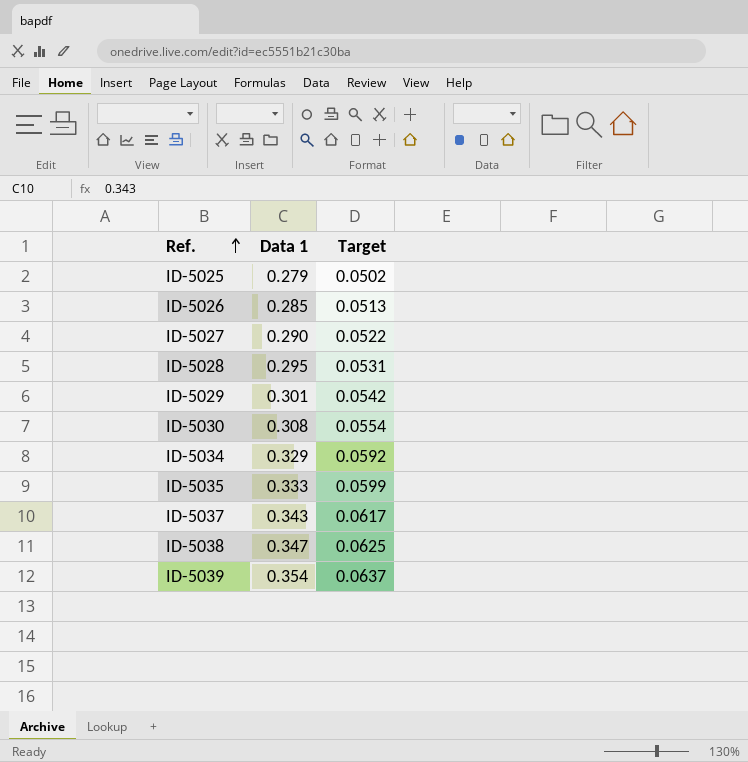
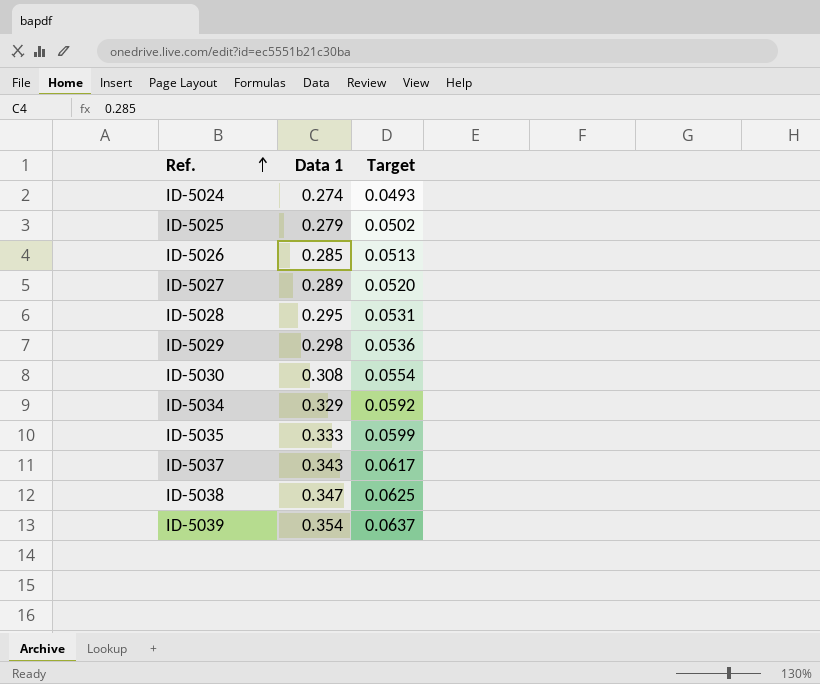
row ID-5024: none -> 0.274 | 0.0493
ID-5027 | Data 1: 0.290 -> 0.289
ID-5027 | Target: 0.0522 -> 0.0520
ID-5029 | Data 1: 0.301 -> 0.298
ID-5029 | Target: 0.0542 -> 0.0536

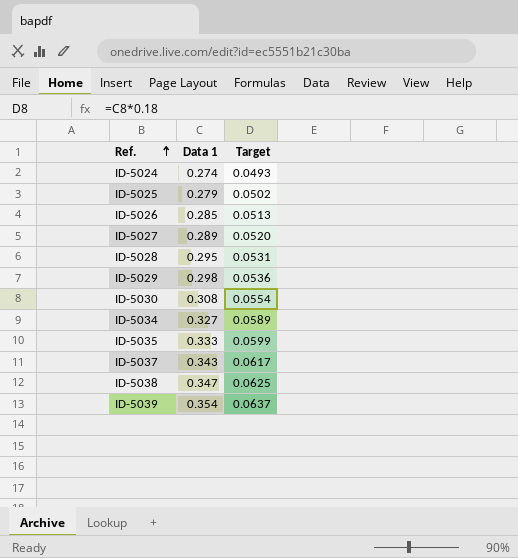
ID-5034 | Data 1: 0.329 -> 0.327
ID-5034 | Target: 0.0592 -> 0.0589

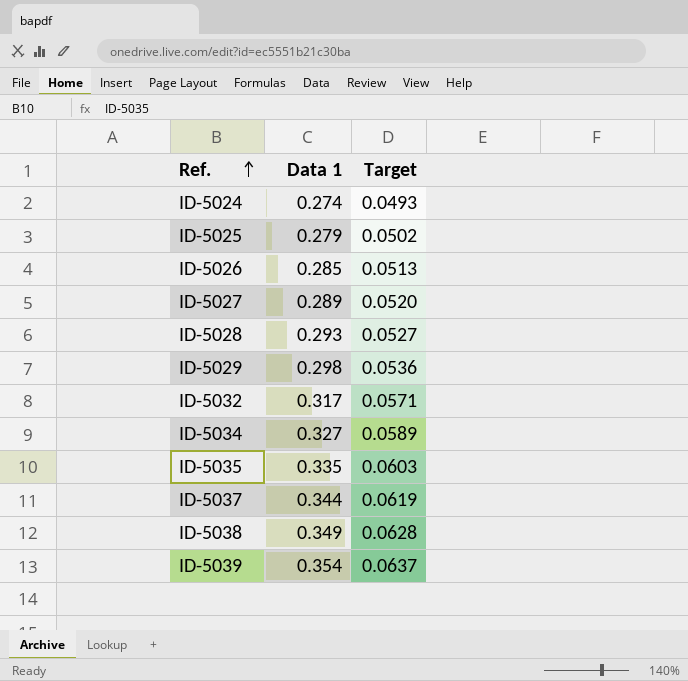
row ID-5030: 0.308 | 0.0554 -> none
ID-5028 | Data 1: 0.295 -> 0.293
ID-5028 | Target: 0.0531 -> 0.0527
row ID-5032: none -> 0.317 | 0.0571
ID-5035 | Data 1: 0.333 -> 0.335
ID-5035 | Target: 0.0599 -> 0.0603
ID-5037 | Data 1: 0.343 -> 0.344
ID-5037 | Target: 0.0617 -> 0.0619
ID-5038 | Data 1: 0.347 -> 0.349
ID-5038 | Target: 0.0625 -> 0.0628

